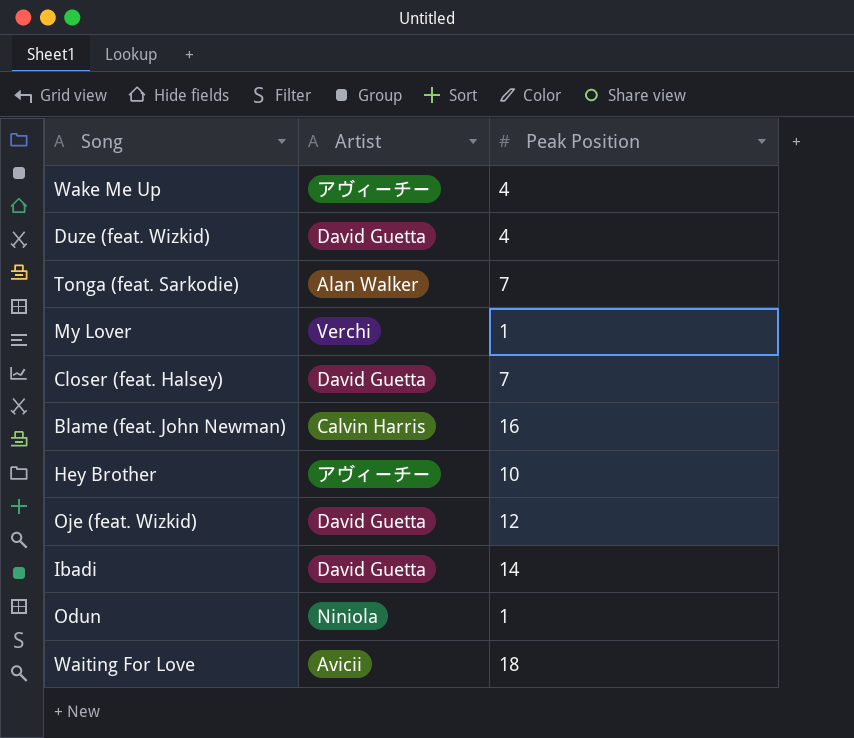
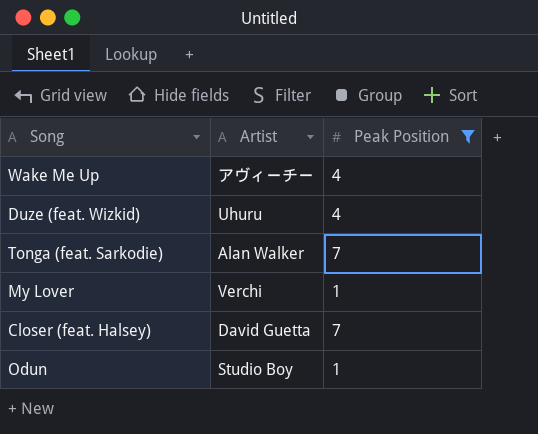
filter: none -> Peak Position <= 7
Duze (feat. Wizkid) | Artist: David Guetta -> Uhuru
Odun | Artist: Niniola -> Studio Boy

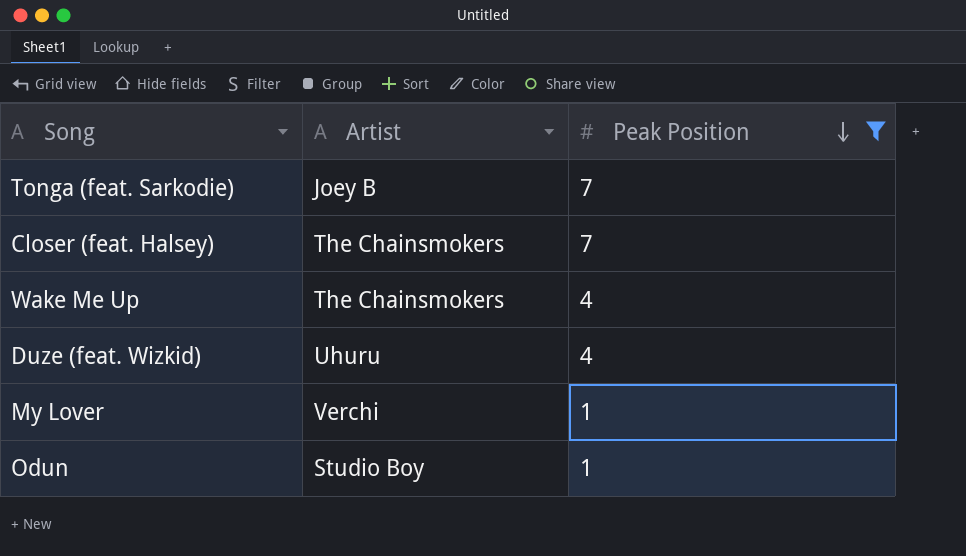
row order: none -> Peak Position descending
Tonga (feat. Sarkodie) | Artist: Alan Walker -> Joey B
Closer (feat. Halsey) | Artist: David Guetta -> The Chainsmokers
Wake Me Up | Artist: アヴィーチー -> The Chainsmokers

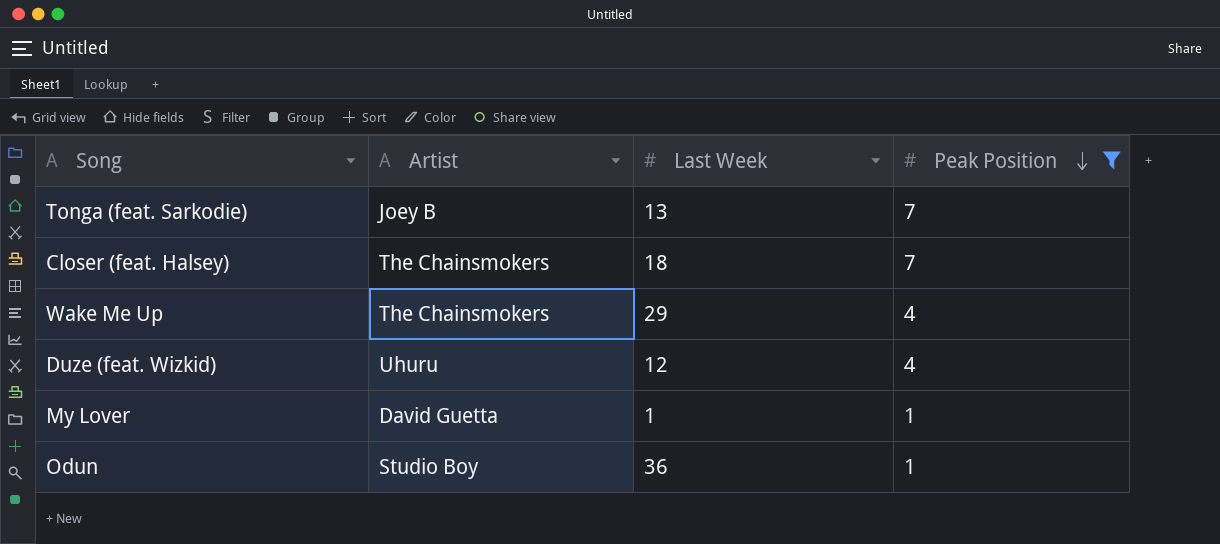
column Last Week | position: none -> 3
My Lover | Artist: Verchi -> David Guetta

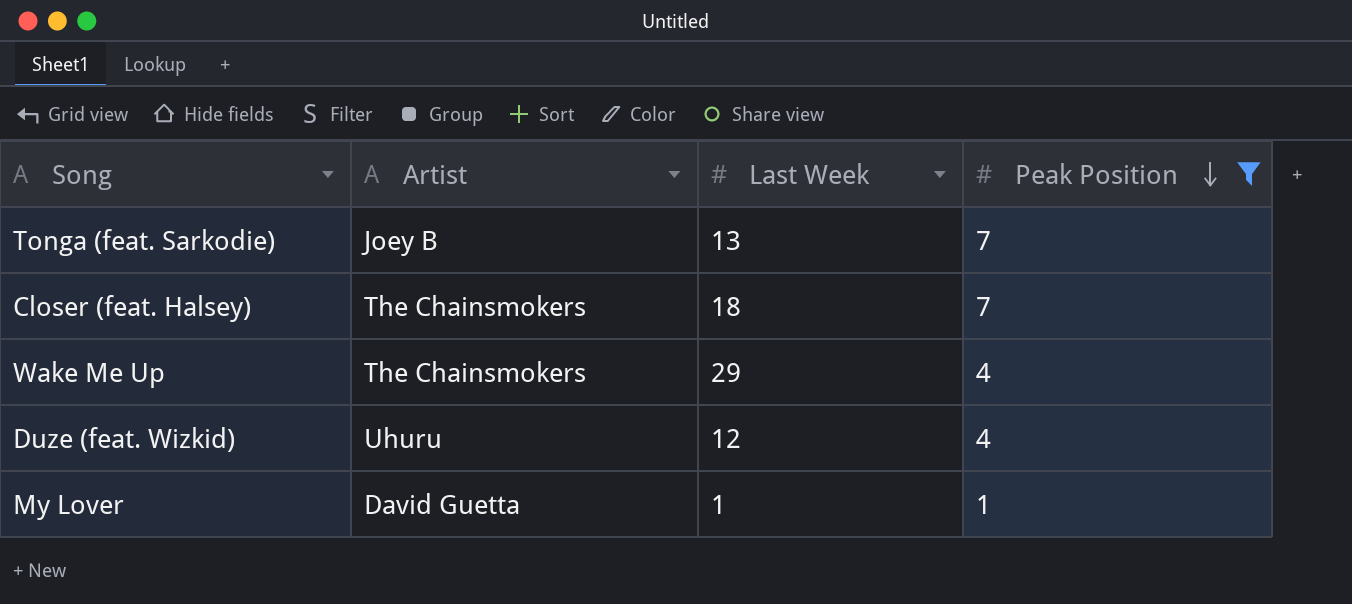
row Odun: Studio Boy | 36 | 1 -> none

